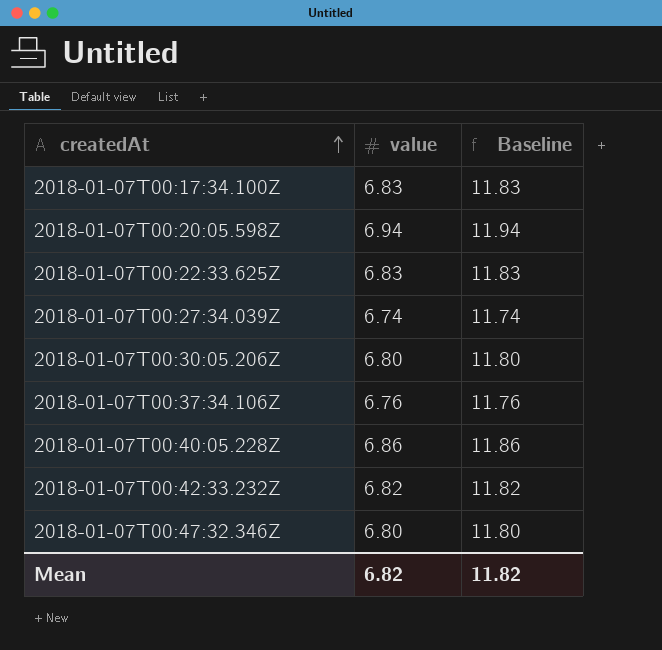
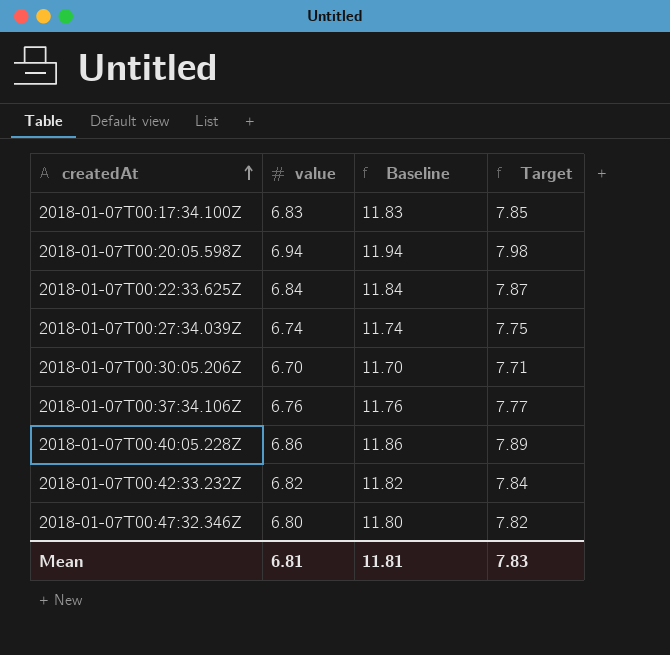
column Target | formula: none -> [value] * 1.15
2018-01-07T00:22:33.625Z | value: 6.83 -> 6.84
2018-01-07T00:22:33.625Z | Baseline: 11.83 -> 11.84
2018-01-07T00:30:05.206Z | value: 6.80 -> 6.70
2018-01-07T00:30:05.206Z | Baseline: 11.80 -> 11.70
Mean | value: 6.82 -> 6.81
Mean | Baseline: 11.82 -> 11.81

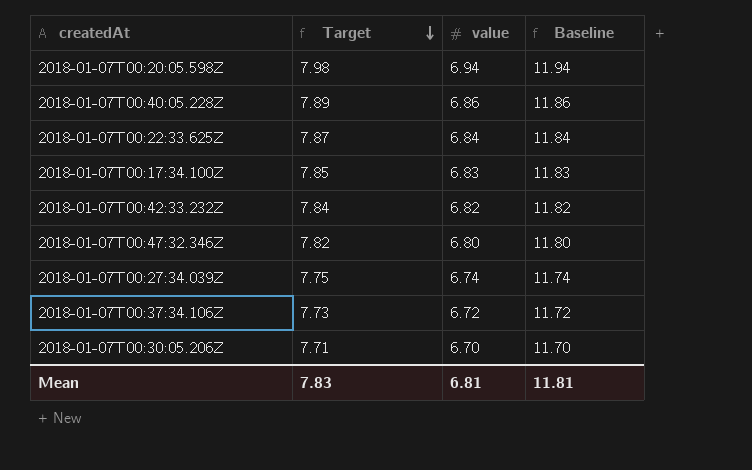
row order: createdAt ascending -> Target descending
column Target | position: 4 -> 2
2018-01-07T00:37:34.106Z | Target: 7.77 -> 7.73
2018-01-07T00:37:34.106Z | value: 6.76 -> 6.72
2018-01-07T00:37:34.106Z | Baseline: 11.76 -> 11.72

